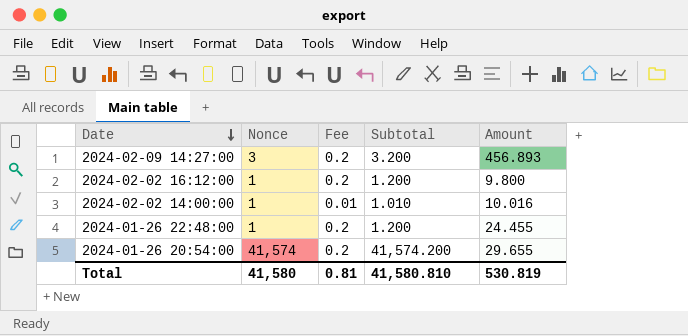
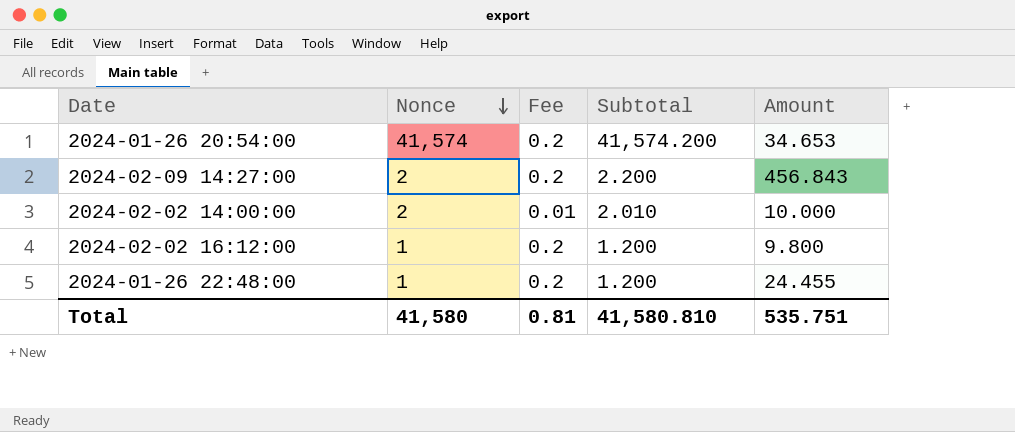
row order: Date descending -> Nonce descending
2024-01-26 20:54:00 | Amount: 29.655 -> 34.653
2024-02-09 14:27:00 | Nonce: 3 -> 2
2024-02-09 14:27:00 | Subtotal: 3.200 -> 2.200
2024-02-09 14:27:00 | Amount: 456.893 -> 456.843
2024-02-02 14:00:00 | Nonce: 1 -> 2
2024-02-02 14:00:00 | Subtotal: 1.010 -> 2.010
2024-02-02 14:00:00 | Amount: 10.016 -> 10.000
Total | Amount: 530.819 -> 535.751

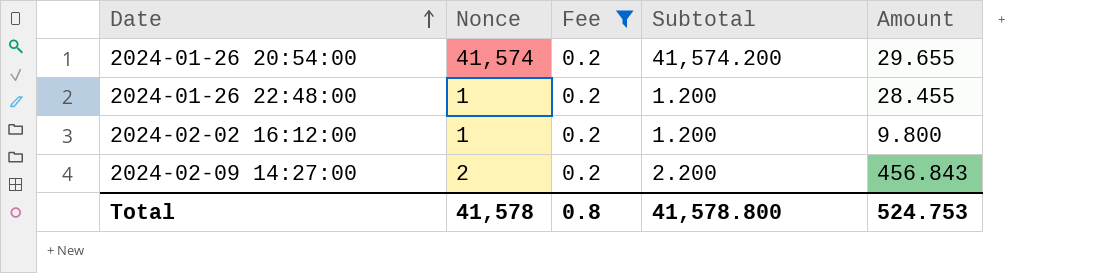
filter: none -> Fee = 0.2
row order: Nonce descending -> Date ascending
2024-01-26 20:54:00 | Amount: 34.653 -> 29.655
2024-01-26 22:48:00 | Amount: 24.455 -> 28.455
Total | Nonce: 41,580 -> 41,578
Total | Fee: 0.81 -> 0.8
Total | Subtotal: 41,580.810 -> 41,578.800
Total | Amount: 535.751 -> 524.753

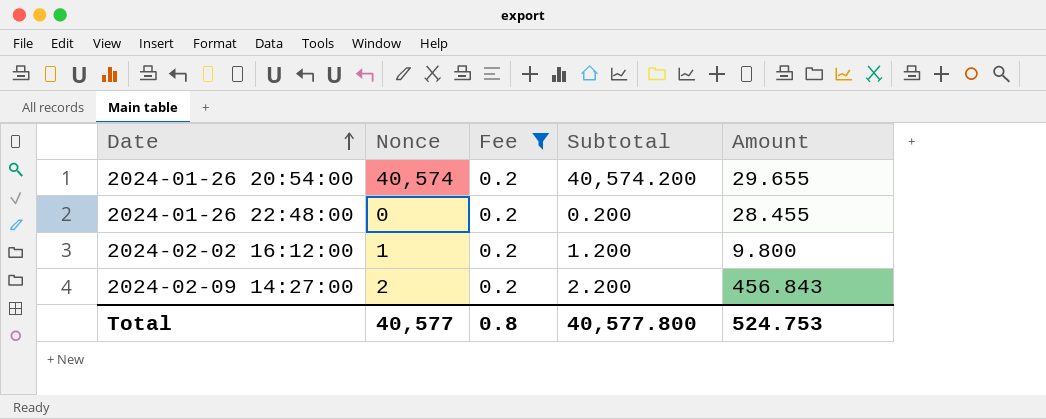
2024-01-26 20:54:00 | Nonce: 41,574 -> 40,574
2024-01-26 20:54:00 | Subtotal: 41,574.200 -> 40,574.200
2024-01-26 22:48:00 | Nonce: 1 -> 0
2024-01-26 22:48:00 | Subtotal: 1.200 -> 0.200
Total | Nonce: 41,578 -> 40,577
Total | Subtotal: 41,578.800 -> 40,577.800

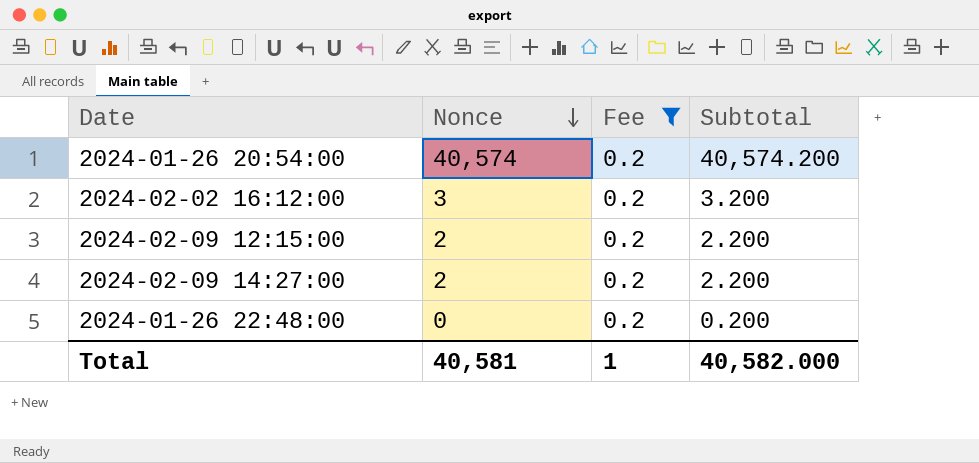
row order: Date ascending -> Nonce descending
column Amount | position: 5 -> none
2024-02-02 16:12:00 | Nonce: 1 -> 3
2024-02-02 16:12:00 | Subtotal: 1.200 -> 3.200
row 2024-02-09 12:15:00: none -> 2 | 0.2 | 2.200
Total | Nonce: 40,577 -> 40,581
Total | Fee: 0.8 -> 1
Total | Subtotal: 40,577.800 -> 40,582.000

